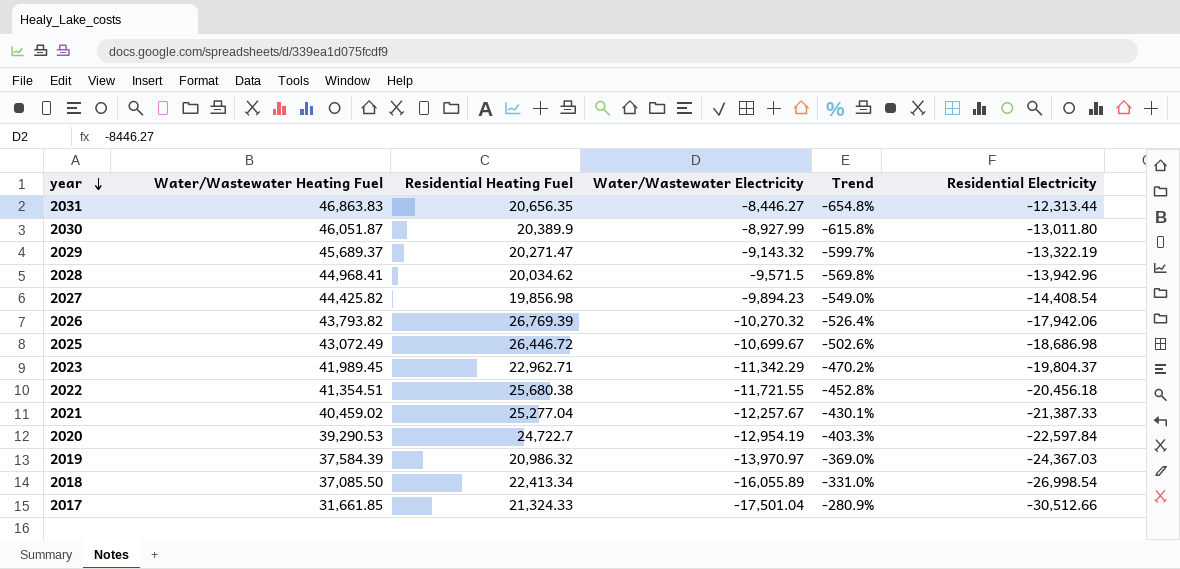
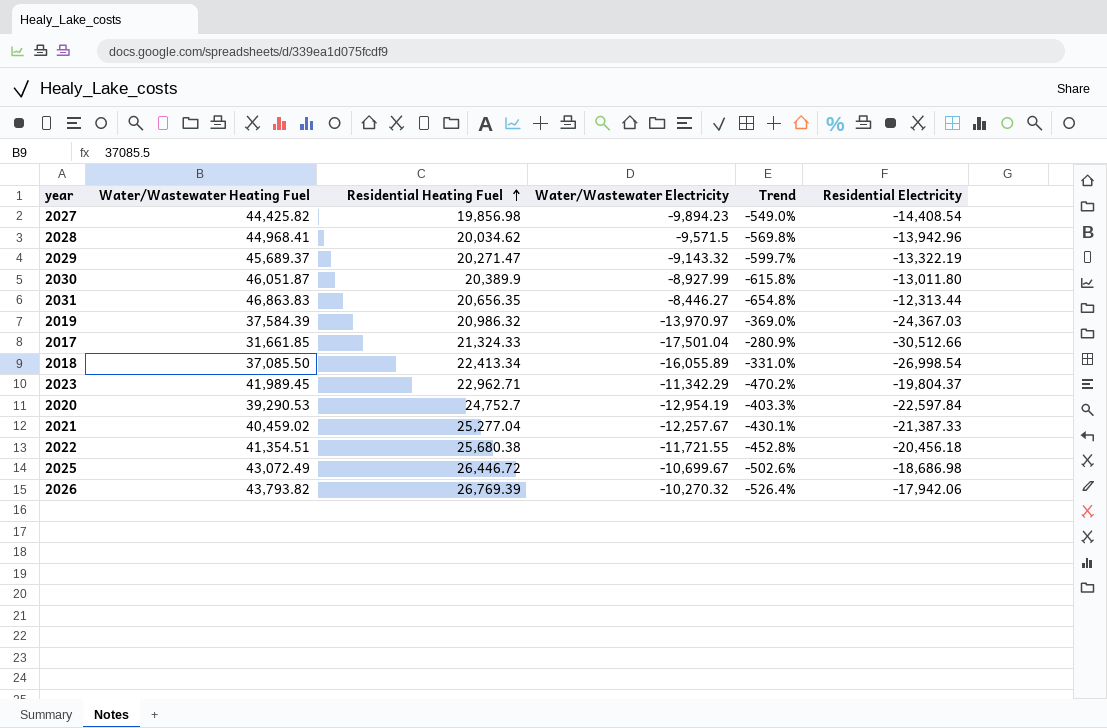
row order: year descending -> Residential Heating Fuel ascending
2020 | Residential Heating Fuel: 24,722.7 -> 24,752.7

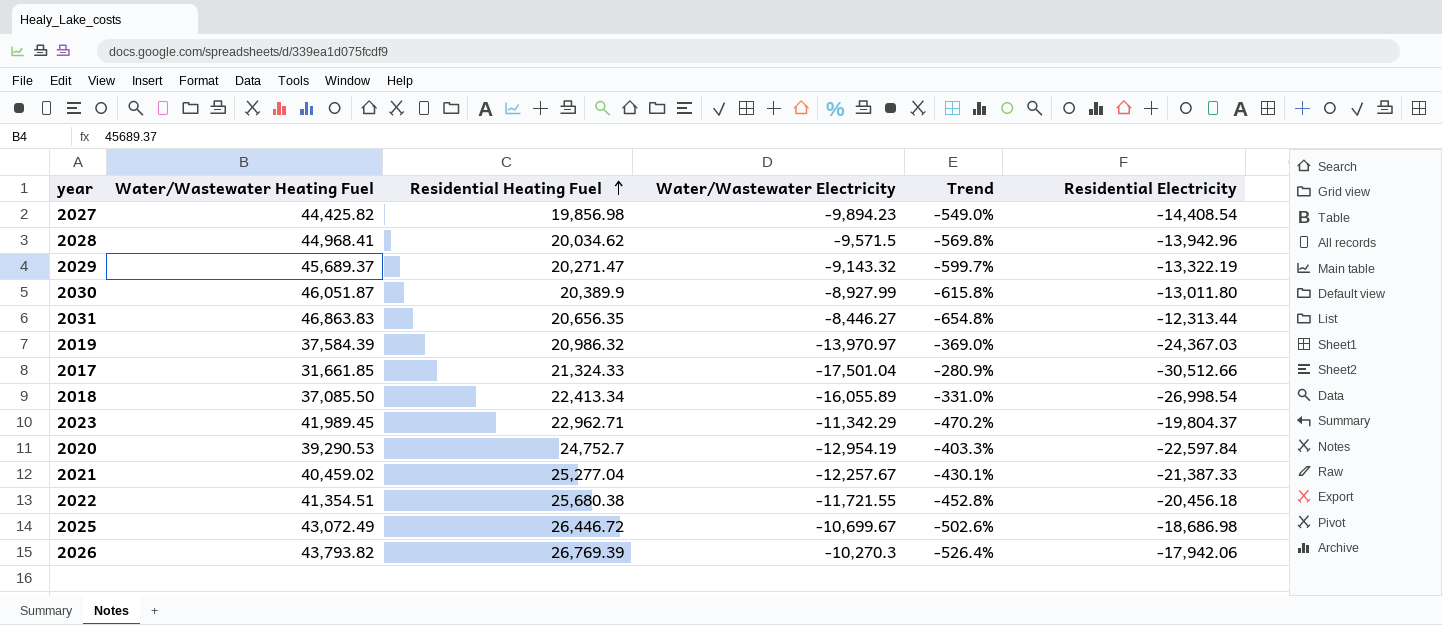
2026 | Water/Wastewater Electricity: -10,270.32 -> -10,270.3

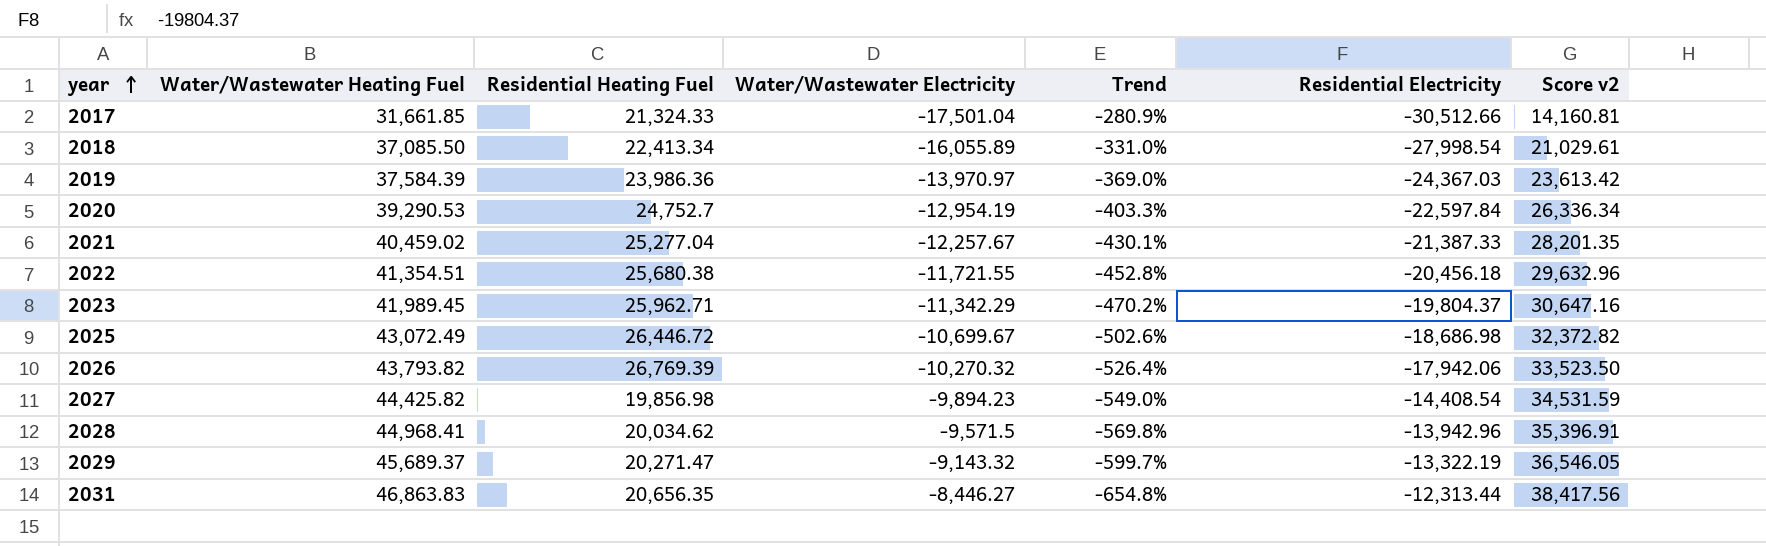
row order: Residential Heating Fuel ascending -> year ascending
column Score v2 | formula: none -> [Water/Wastewater Heating Fuel] + [Water/Wastewater Electricity]
row 2030: 46,051.87 | 20,389.9 | -8,927.99 | -615.8% | -13,011.80 -> none
2018 | Residential Electricity: -26,998.54 -> -27,998.54
2019 | Residential Heating Fuel: 20,986.32 -> 23,986.36
2023 | Residential Heating Fuel: 22,962.71 -> 25,962.71
2026 | Water/Wastewater Electricity: -10,270.3 -> -10,270.32

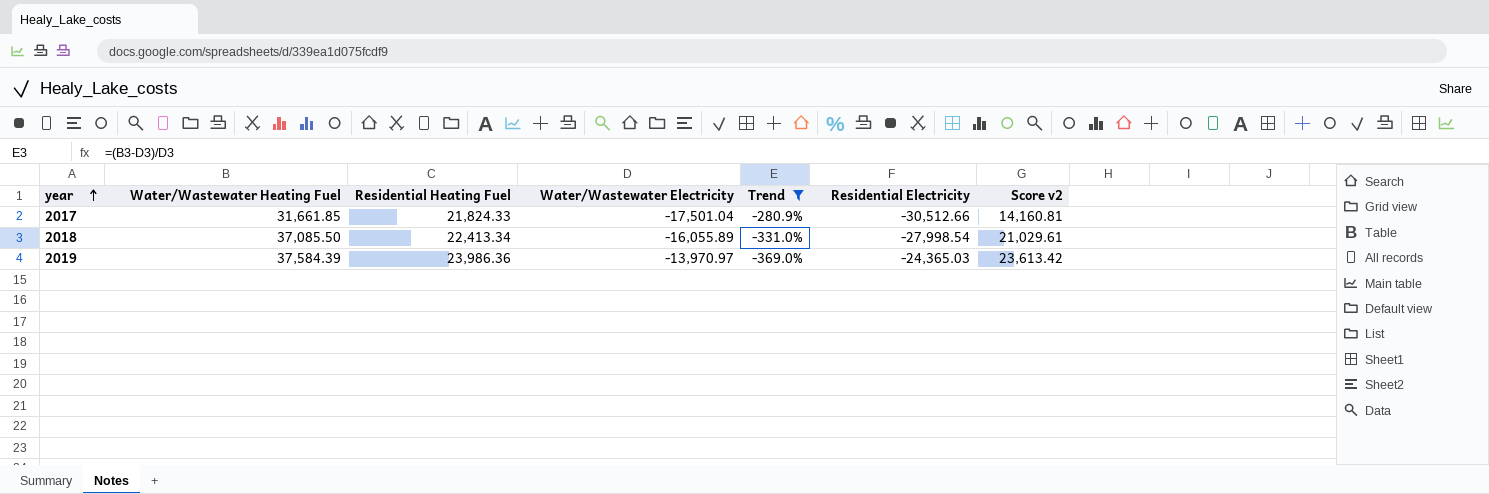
filter: none -> Trend >= -369.0%
2017 | Residential Heating Fuel: 21,324.33 -> 21,824.33
2019 | Residential Electricity: -24,367.03 -> -24,365.03

